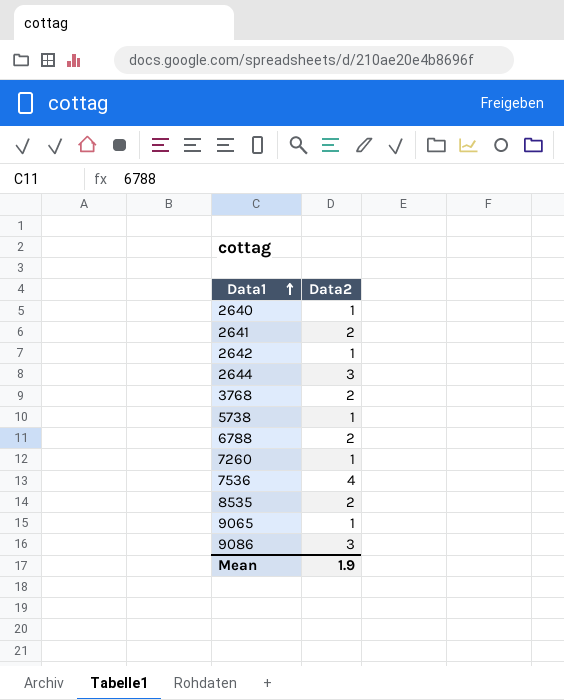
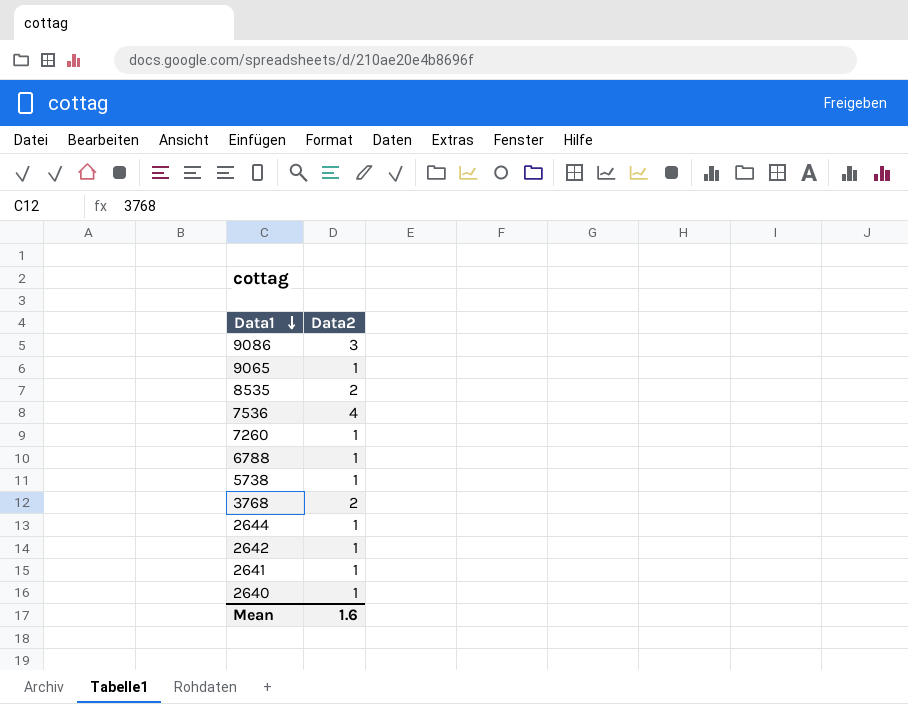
row order: Data1 ascending -> Data1 descending
6788 | Data2: 2 -> 1
2644 | Data2: 3 -> 1
2641 | Data2: 2 -> 1
Mean | Data2: 1.9 -> 1.6

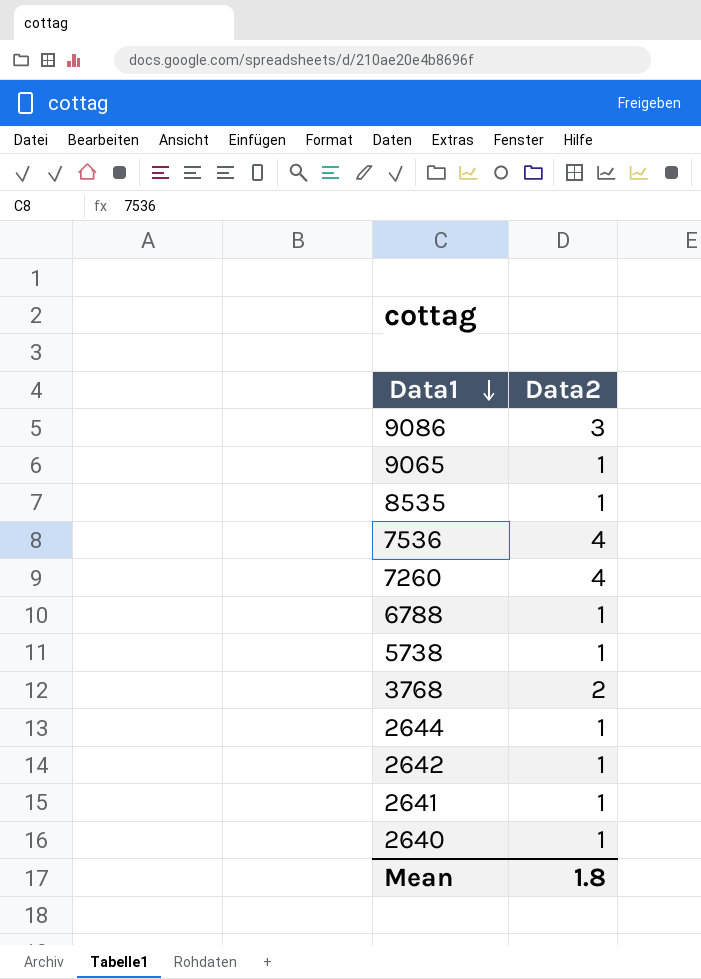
8535 | Data2: 2 -> 1
7260 | Data2: 1 -> 4
Mean | Data2: 1.6 -> 1.8

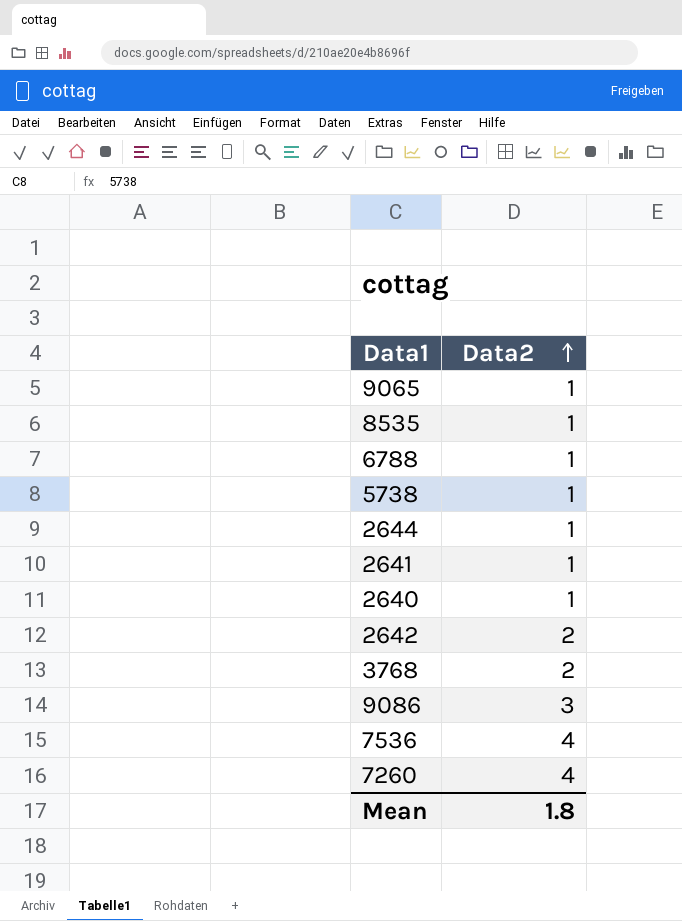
row order: Data1 descending -> Data2 ascending
2642 | Data2: 1 -> 2

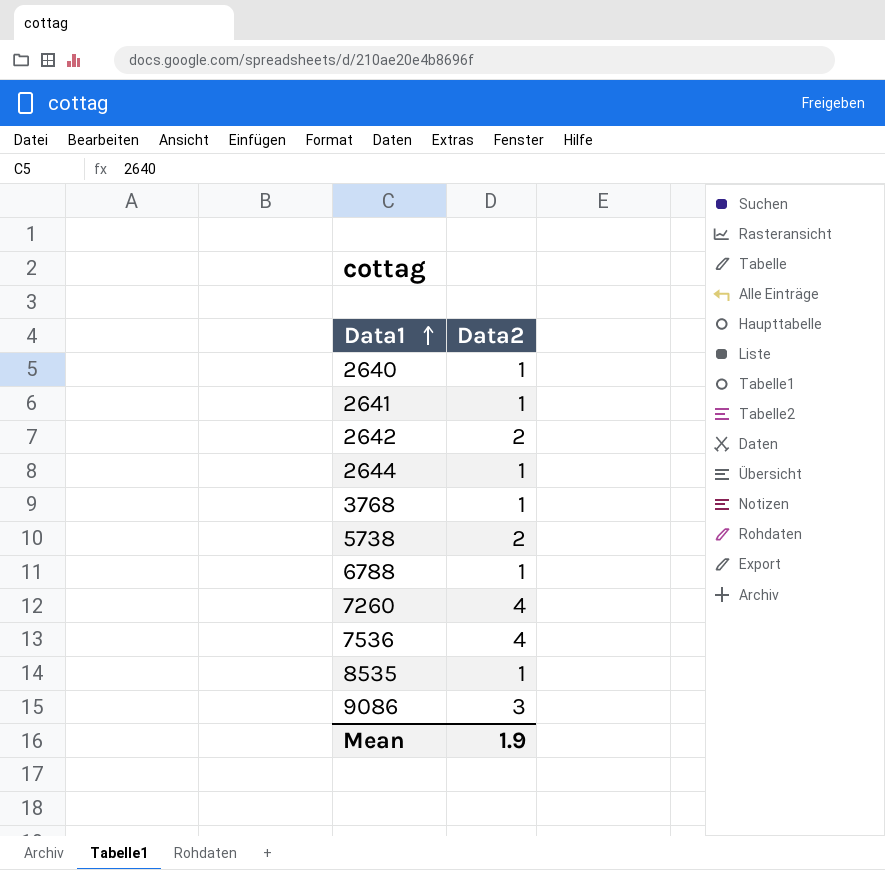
row order: Data2 ascending -> Data1 ascending
row 9065: 1 -> none
3768 | Data2: 2 -> 1
5738 | Data2: 1 -> 2
Mean | Data2: 1.8 -> 1.9

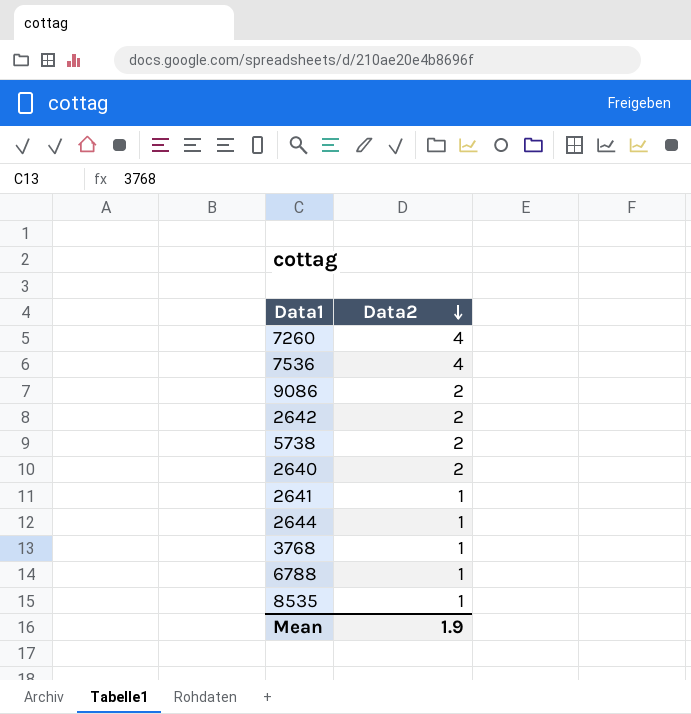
row order: Data1 ascending -> Data2 descending
9086 | Data2: 3 -> 2
2640 | Data2: 1 -> 2

